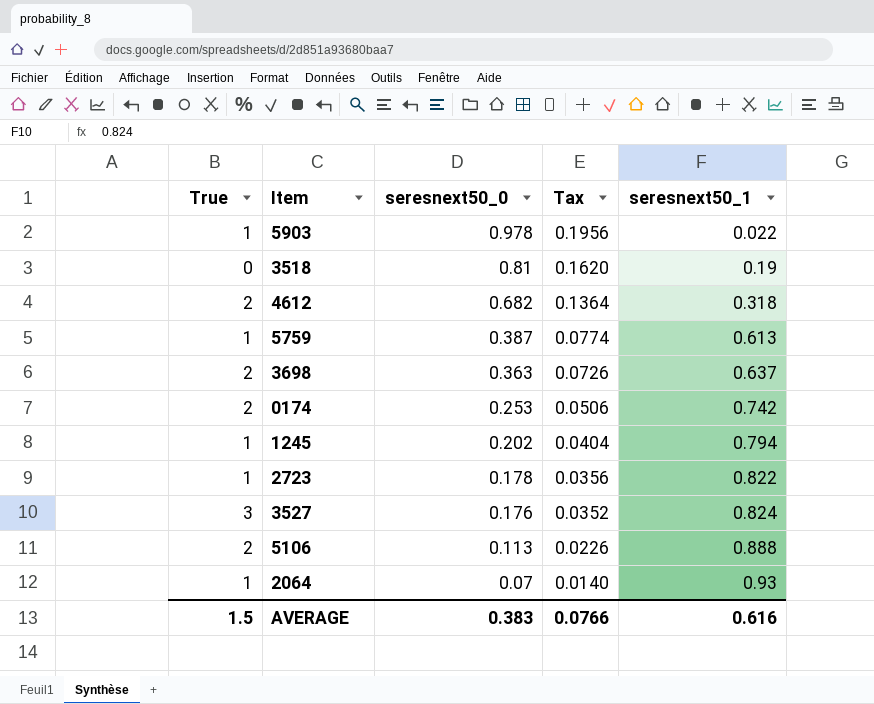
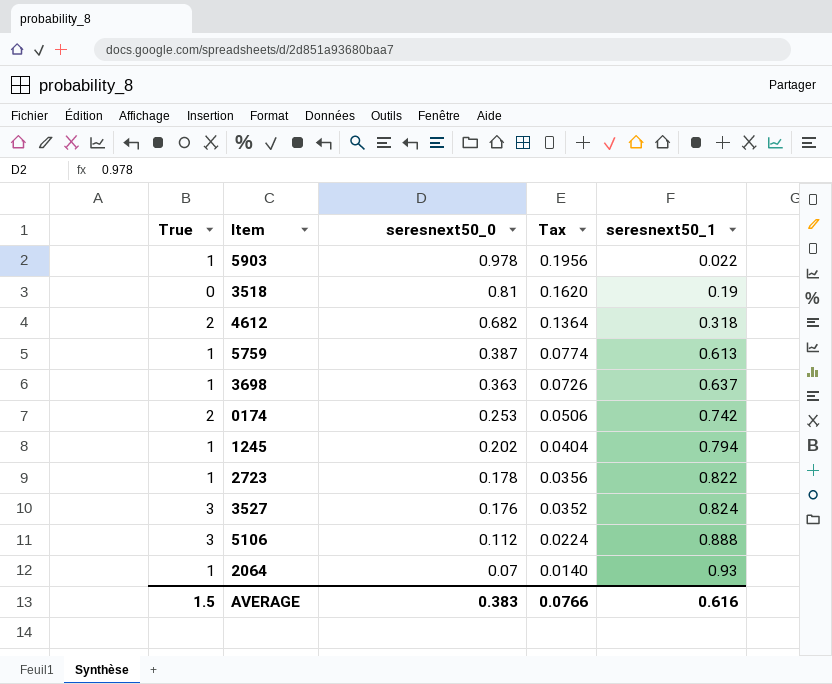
3698 | True: 2 -> 1
5106 | True: 2 -> 3
5106 | seresnext50_0: 0.113 -> 0.112
5106 | Tax: 0.0226 -> 0.0224

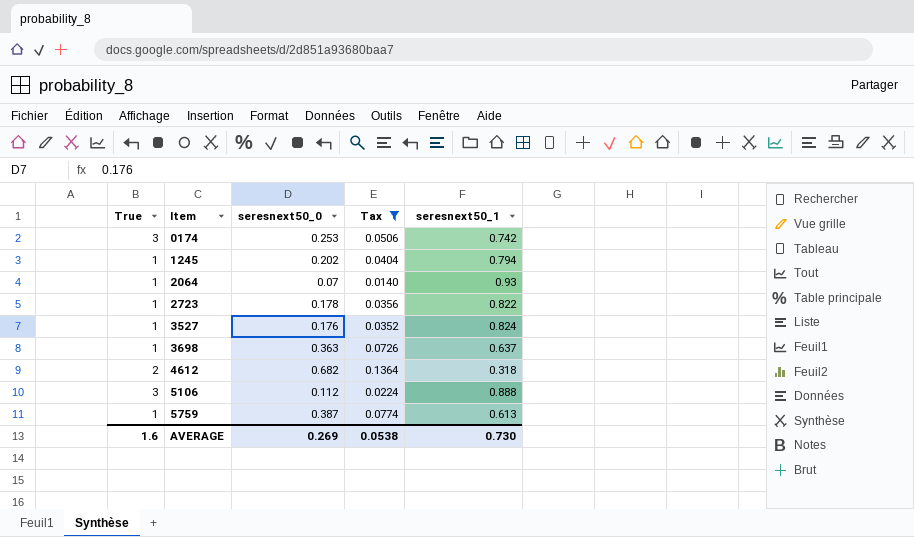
filter: none -> Tax <= 0.1364
row order: seresnext50_0 descending -> Item ascending
0174 | True: 2 -> 3
3527 | True: 3 -> 1
AVERAGE | True: 1.5 -> 1.6
AVERAGE | seresnext50_0: 0.383 -> 0.269
AVERAGE | Tax: 0.0766 -> 0.0538
AVERAGE | seresnext50_1: 0.616 -> 0.730

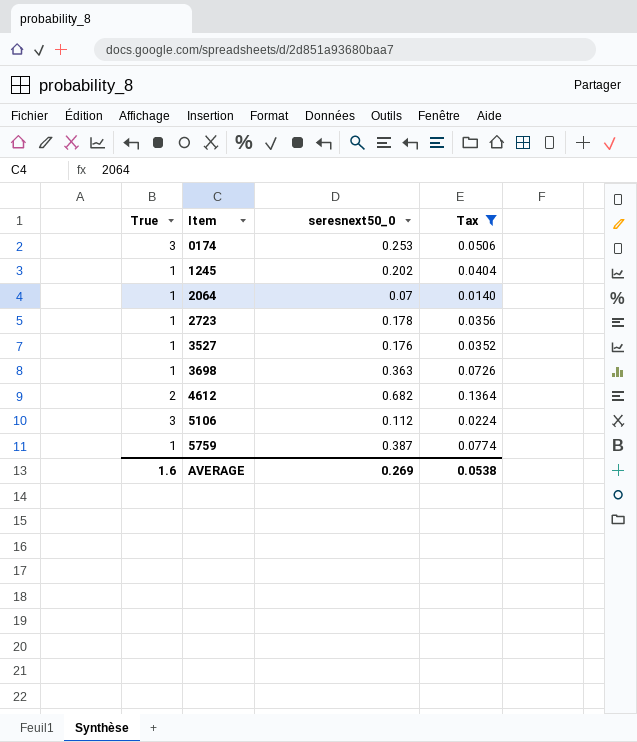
column seresnext50_1 | position: 5 -> none

